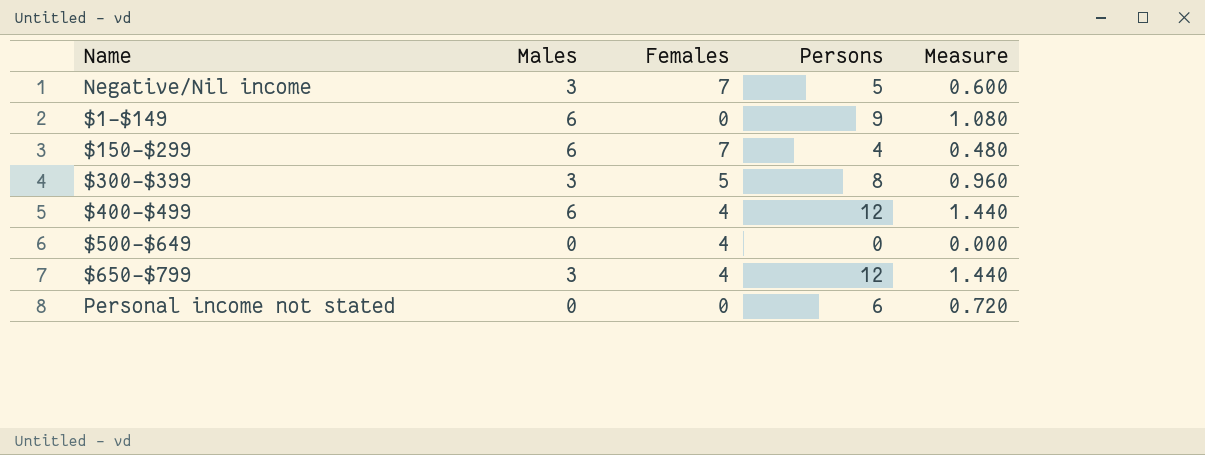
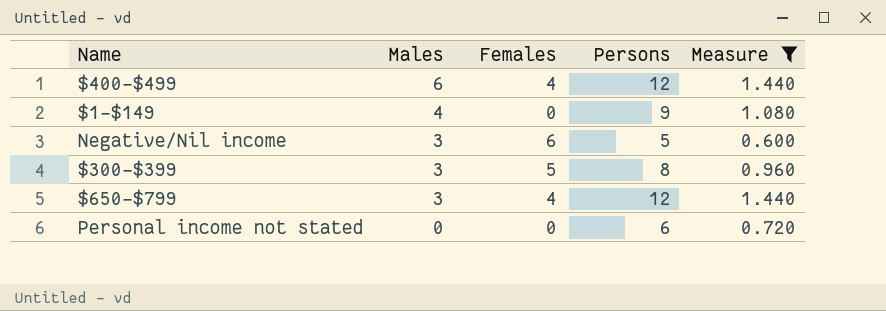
filter: none -> Measure >= 0.600
row order: none -> Males descending
$1-$149 | Males: 6 -> 4
Negative/Nil income | Females: 7 -> 6

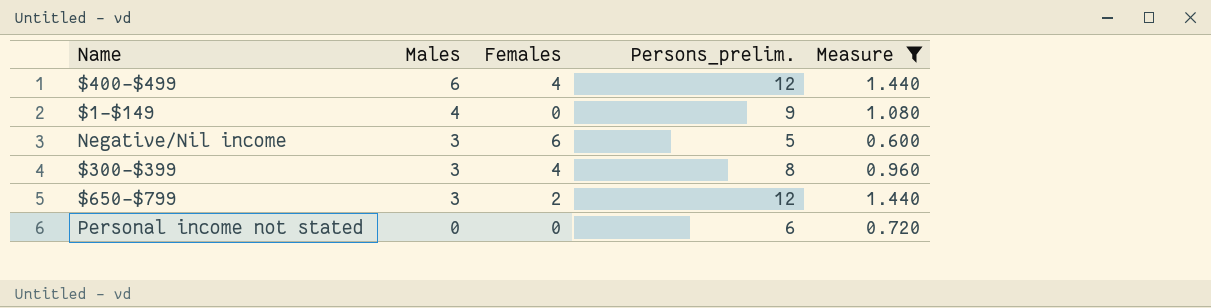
column name: Persons -> Persons_prelim.
$300-$399 | Females: 5 -> 4
$650-$799 | Females: 4 -> 2

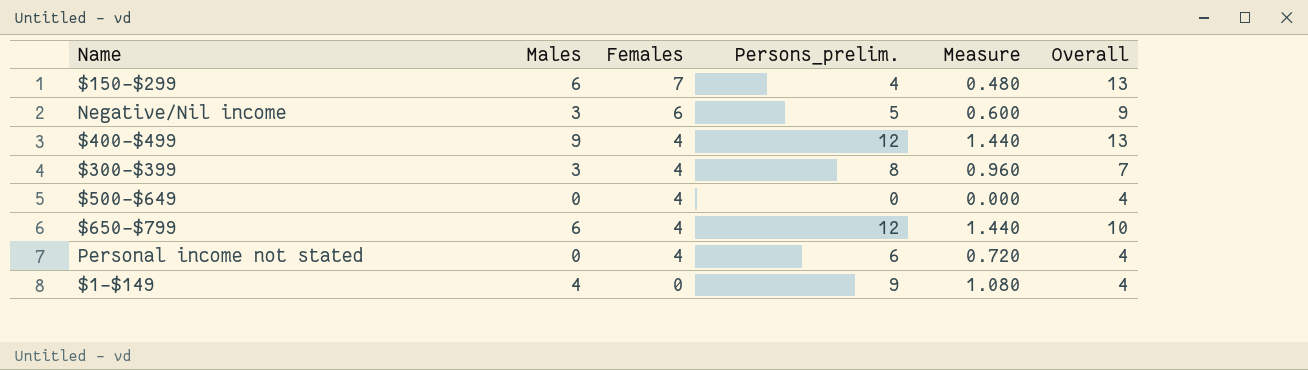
filter: Measure >= 0.600 -> none
row order: Males descending -> Females descending
column Overall | formula: none -> [Males] + [Females]
$400-$499 | Males: 6 -> 9
$650-$799 | Males: 3 -> 6
$650-$799 | Females: 2 -> 4
Personal income not stated | Females: 0 -> 4

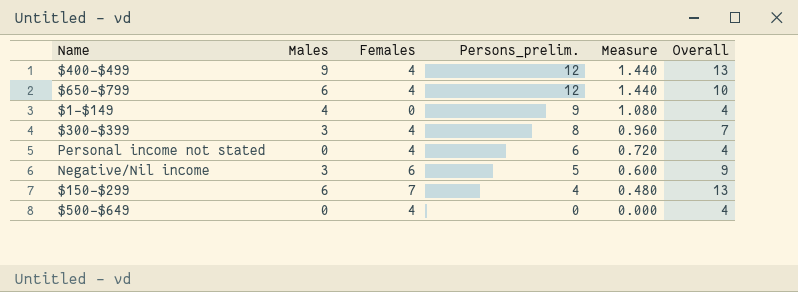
row order: Females descending -> Persons_prelim. descending

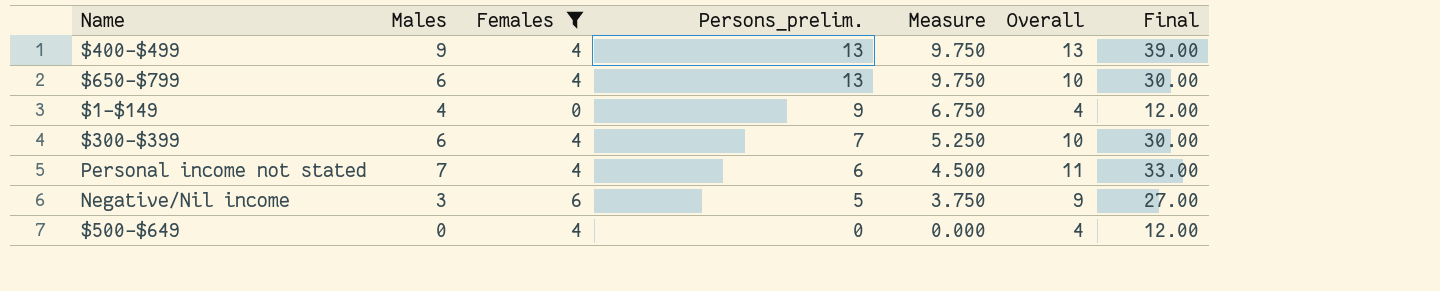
filter: none -> Females != 7
column Measure | formula: [Persons_prelim.] * 0.12 -> [Persons_prelim.] * 0.75
column Final | formula: none -> [Overall] * 3
$400-$499 | Persons_prelim.: 12 -> 13
$650-$799 | Persons_prelim.: 12 -> 13
$300-$399 | Males: 3 -> 6
$300-$399 | Persons_prelim.: 8 -> 7
$300-$399 | Overall: 7 -> 10
Personal income not stated | Males: 0 -> 7
Personal income not stated | Overall: 4 -> 11

